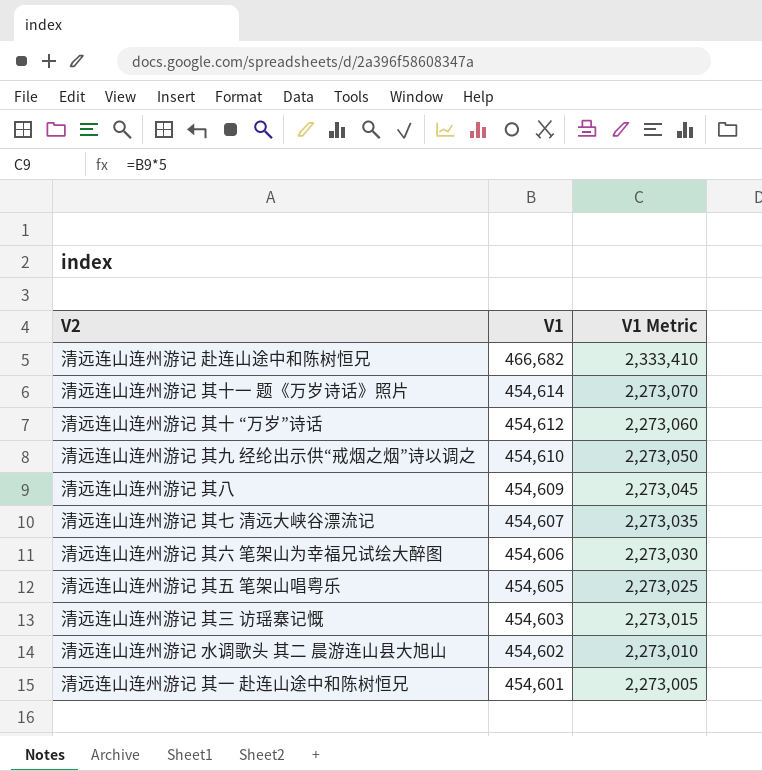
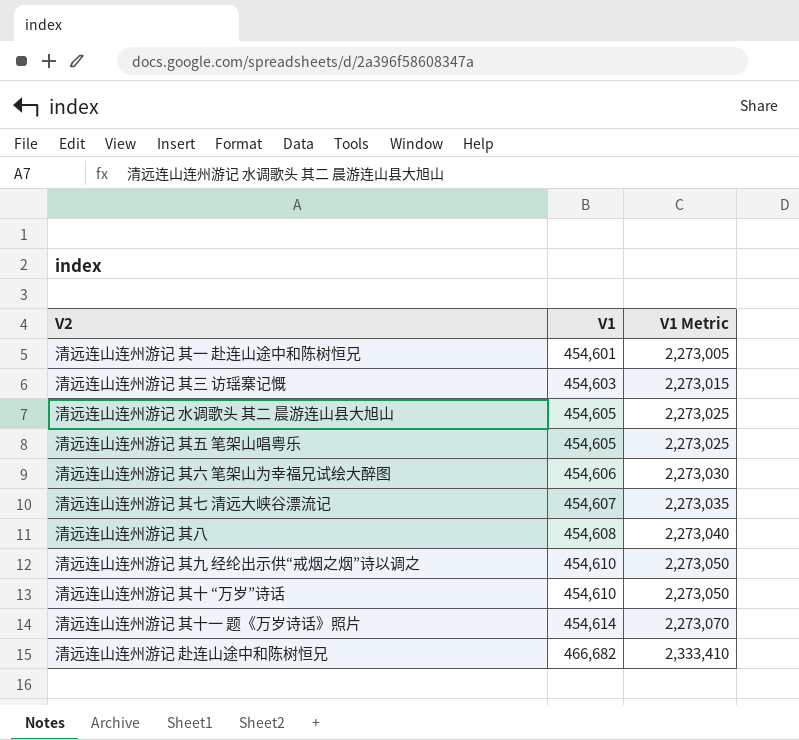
row order: V1 descending -> V1 ascending
清远连山连州游记 水调歌头 其二 晨游连山县大旭山 | V1: 454,602 -> 454,605
清远连山连州游记 水调歌头 其二 晨游连山县大旭山 | V1 Metric: 2,273,010 -> 2,273,025
清远连山连州游记 其八 | V1: 454,609 -> 454,608
清远连山连州游记 其八 | V1 Metric: 2,273,045 -> 2,273,040
清远连山连州游记 其十 “万岁”诗话 | V1: 454,612 -> 454,610
清远连山连州游记 其十 “万岁”诗话 | V1 Metric: 2,273,060 -> 2,273,050

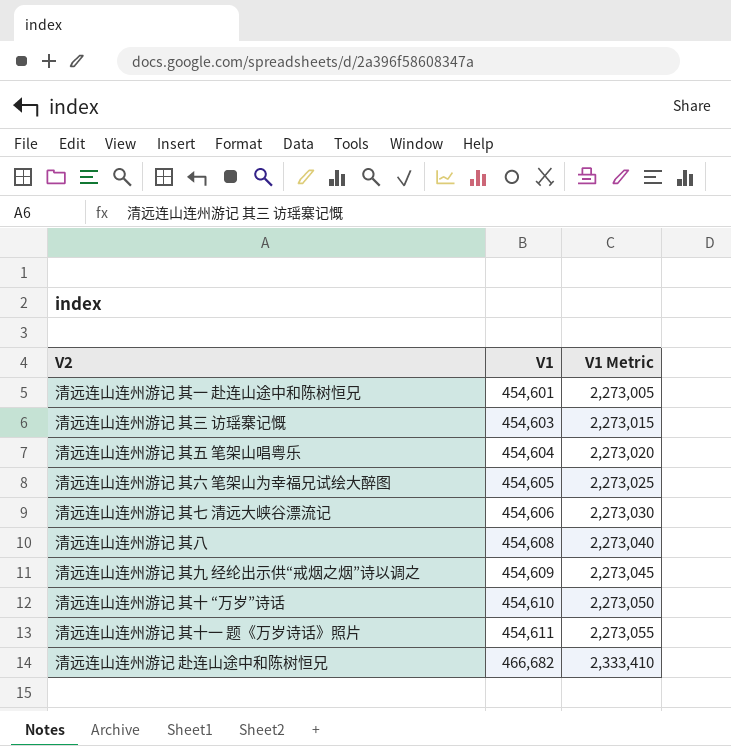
row 清远连山连州游记 水调歌头 其二 晨游连山县大旭山: 454,605 | 2,273,025 -> none
清远连山连州游记 其五 笔架山唱粤乐 | V1: 454,605 -> 454,604
清远连山连州游记 其五 笔架山唱粤乐 | V1 Metric: 2,273,025 -> 2,273,020
清远连山连州游记 其六 笔架山为幸福兄试绘大醉图 | V1: 454,606 -> 454,605
清远连山连州游记 其六 笔架山为幸福兄试绘大醉图 | V1 Metric: 2,273,030 -> 2,273,025
清远连山连州游记 其七 清远大峡谷漂流记 | V1: 454,607 -> 454,606
清远连山连州游记 其七 清远大峡谷漂流记 | V1 Metric: 2,273,035 -> 2,273,030
清远连山连州游记 其九 经纶出示供“戒烟之烟”诗以调之 | V1: 454,610 -> 454,609
清远连山连州游记 其九 经纶出示供“戒烟之烟”诗以调之 | V1 Metric: 2,273,050 -> 2,273,045
清远连山连州游记 其十一 题《万岁诗话》照片 | V1: 454,614 -> 454,611
清远连山连州游记 其十一 题《万岁诗话》照片 | V1 Metric: 2,273,070 -> 2,273,055

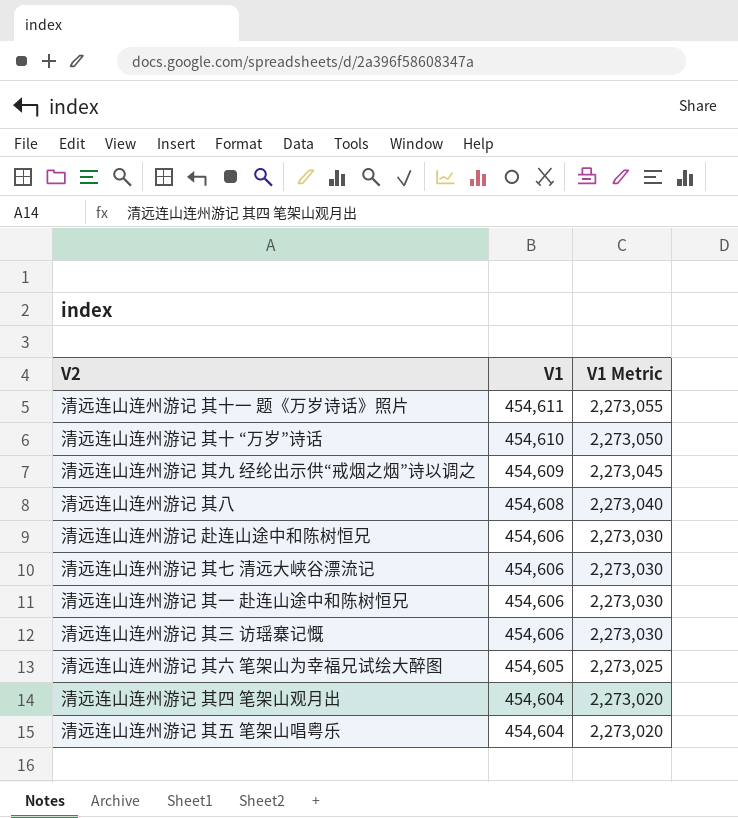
row order: V1 ascending -> V1 descending
清远连山连州游记 赴连山途中和陈树恒兄 | V1: 466,682 -> 454,606
清远连山连州游记 赴连山途中和陈树恒兄 | V1 Metric: 2,333,410 -> 2,273,030
清远连山连州游记 其一 赴连山途中和陈树恒兄 | V1: 454,601 -> 454,606
清远连山连州游记 其一 赴连山途中和陈树恒兄 | V1 Metric: 2,273,005 -> 2,273,030
清远连山连州游记 其三 访瑶寨记慨 | V1: 454,603 -> 454,606
清远连山连州游记 其三 访瑶寨记慨 | V1 Metric: 2,273,015 -> 2,273,030
row 清远连山连州游记 其四 笔架山观月出: none -> 454,604 | 2,273,020

